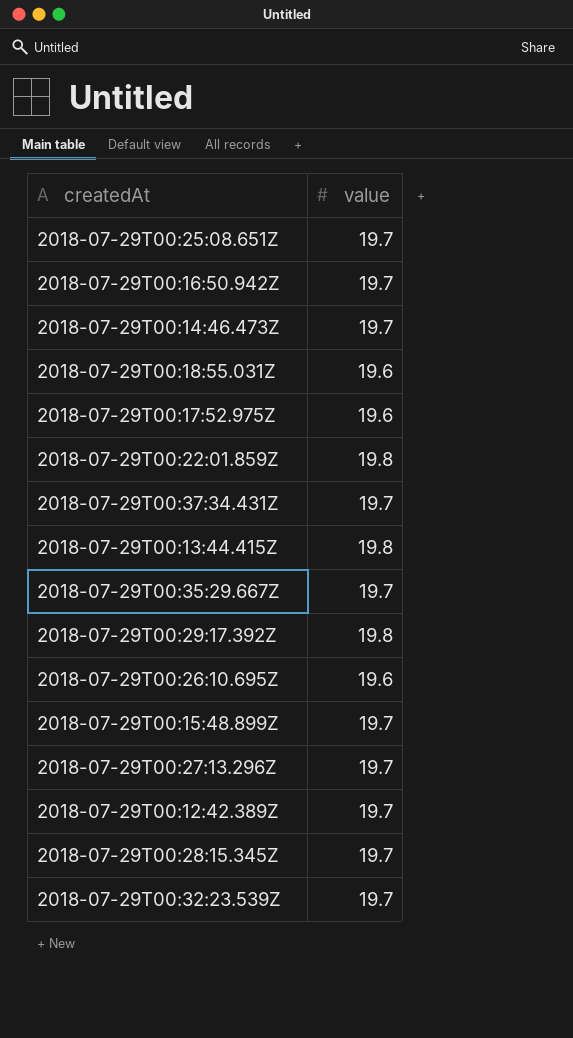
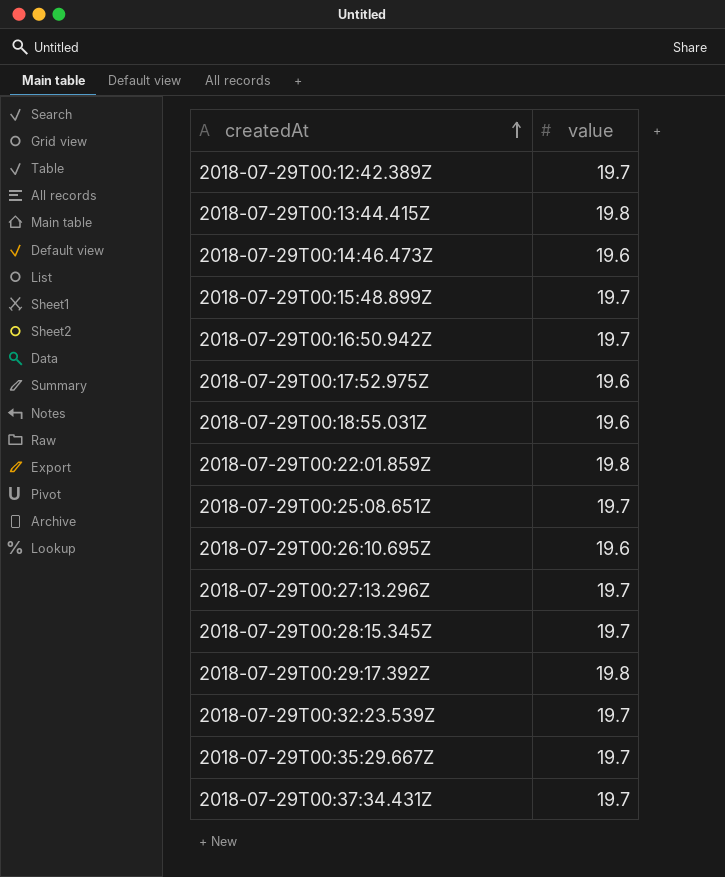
row order: none -> createdAt ascending
2018-07-29T00:14:46.473Z | value: 19.7 -> 19.6

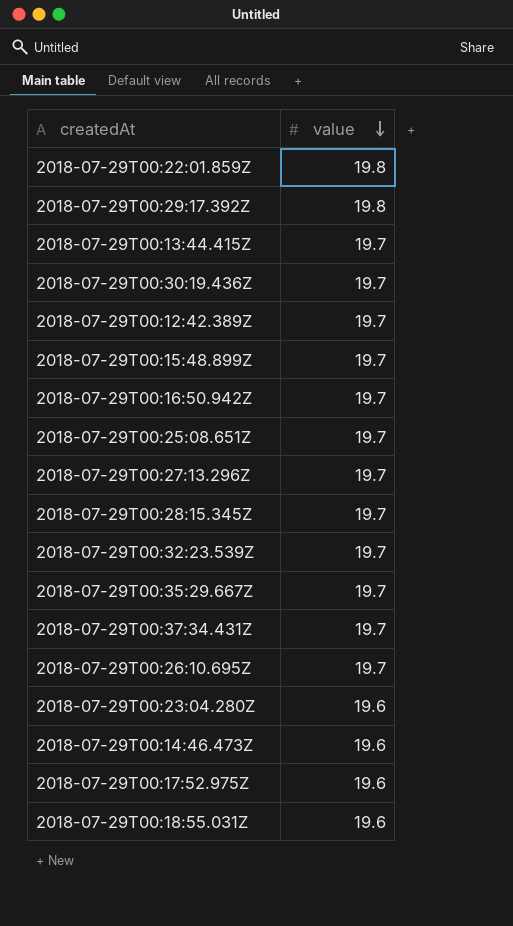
row order: createdAt ascending -> value descending
2018-07-29T00:13:44.415Z | value: 19.8 -> 19.7
row 2018-07-29T00:30:19.436Z: none -> 19.7
2018-07-29T00:26:10.695Z | value: 19.6 -> 19.7
row 2018-07-29T00:23:04.280Z: none -> 19.6

